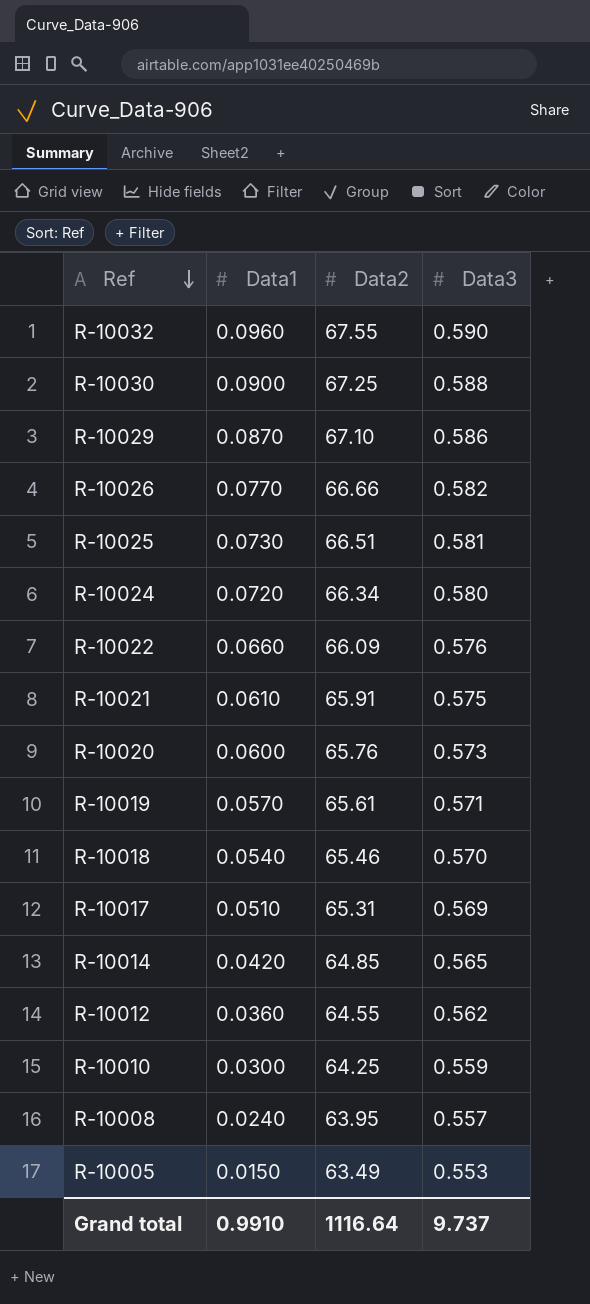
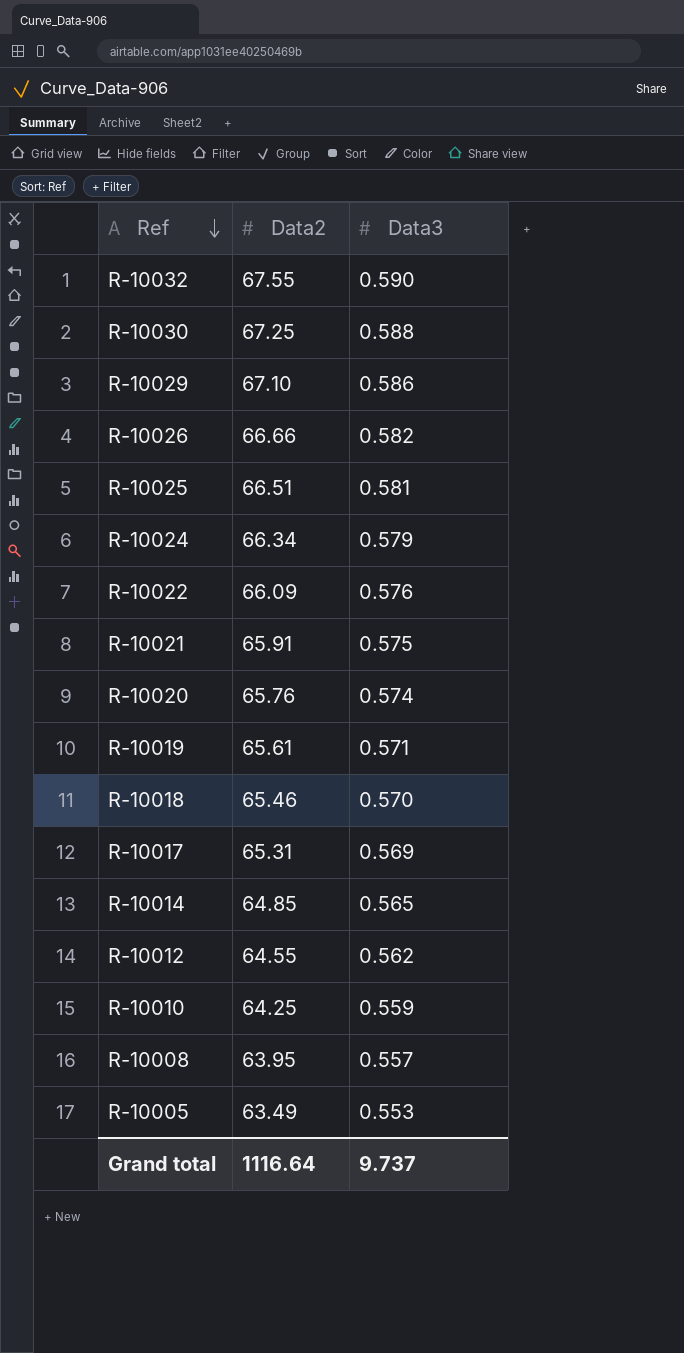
column Data1 | position: 2 -> none
R-10024 | Data3: 0.580 -> 0.579
R-10020 | Data3: 0.573 -> 0.574

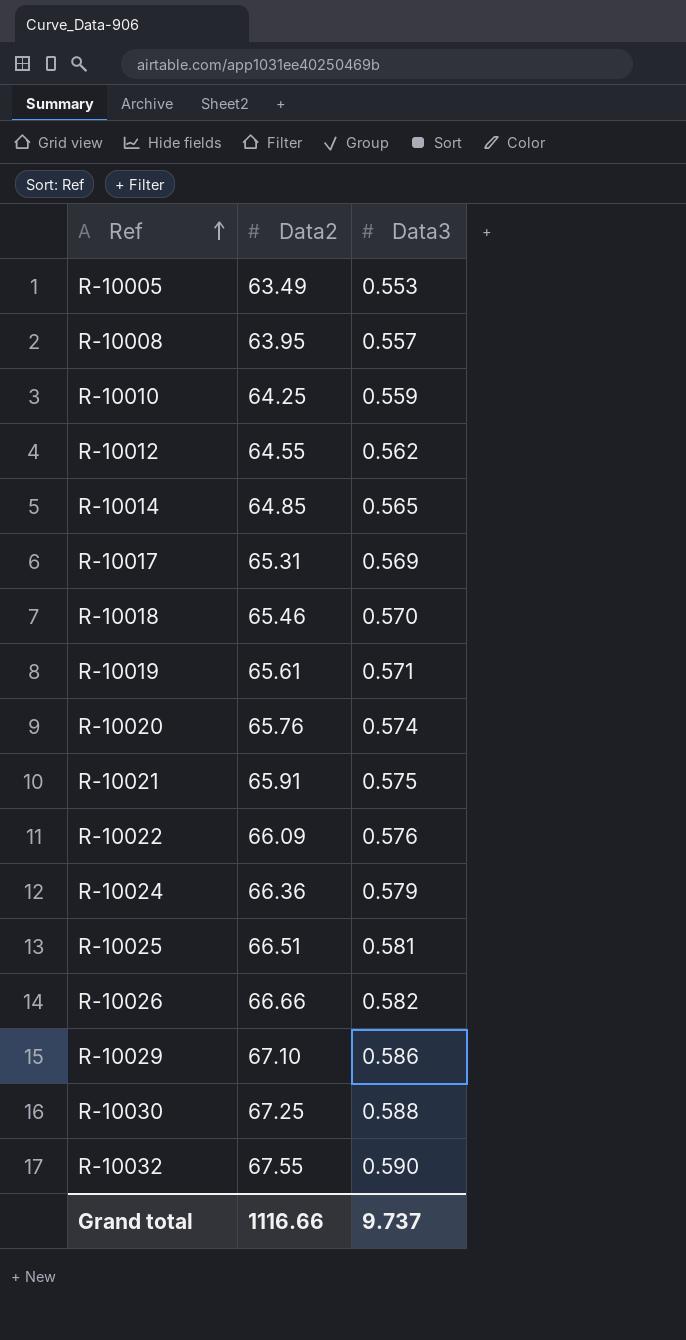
row order: Ref descending -> Ref ascending
R-10024 | Data2: 66.34 -> 66.36
Grand total | Data2: 1116.64 -> 1116.66

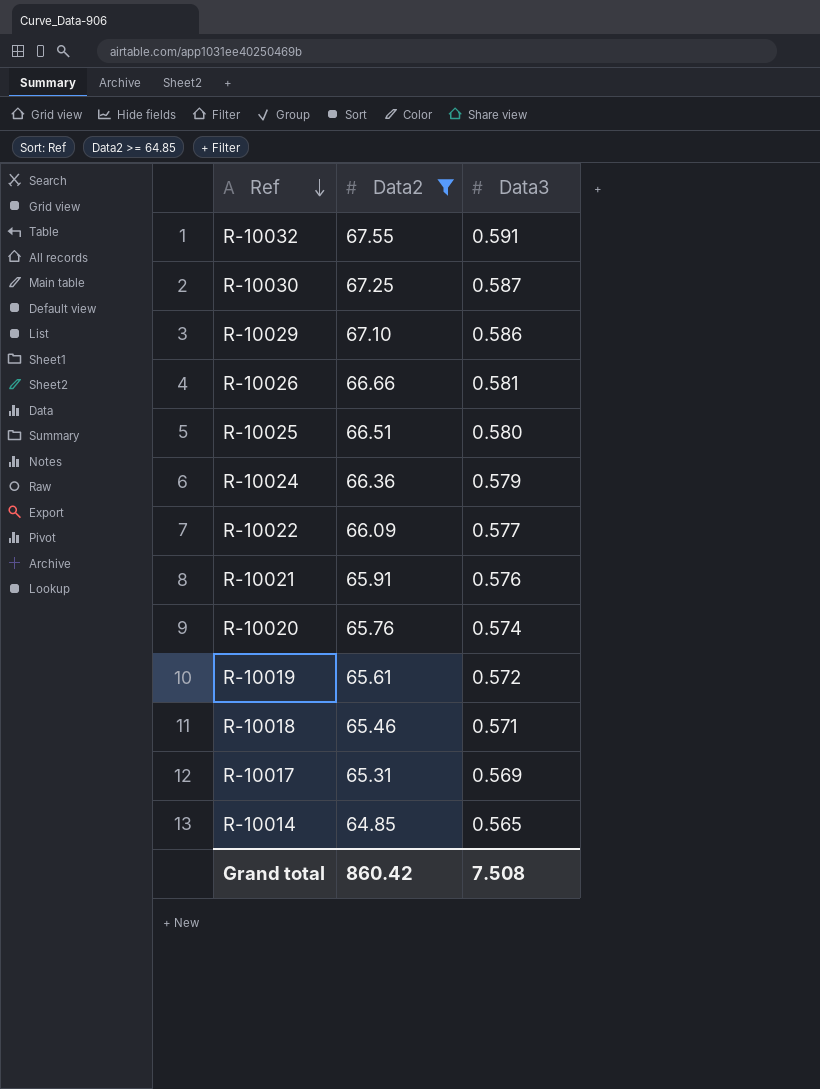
filter: none -> Data2 >= 64.85
row order: Ref ascending -> Ref descending
R-10032 | Data3: 0.590 -> 0.591
R-10030 | Data3: 0.588 -> 0.587
R-10026 | Data3: 0.582 -> 0.581
R-10025 | Data3: 0.581 -> 0.580
R-10022 | Data3: 0.576 -> 0.577
R-10021 | Data3: 0.575 -> 0.576
R-10019 | Data3: 0.571 -> 0.572
R-10018 | Data3: 0.570 -> 0.571
Grand total | Data2: 1116.66 -> 860.42
Grand total | Data3: 9.737 -> 7.508

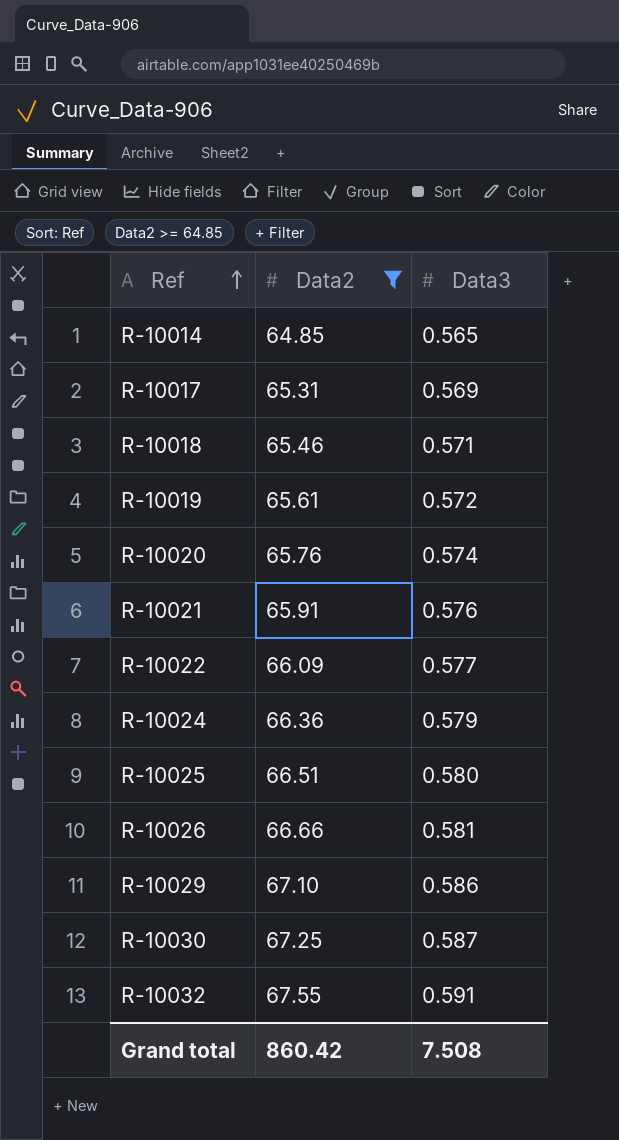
row order: Ref descending -> Ref ascending

